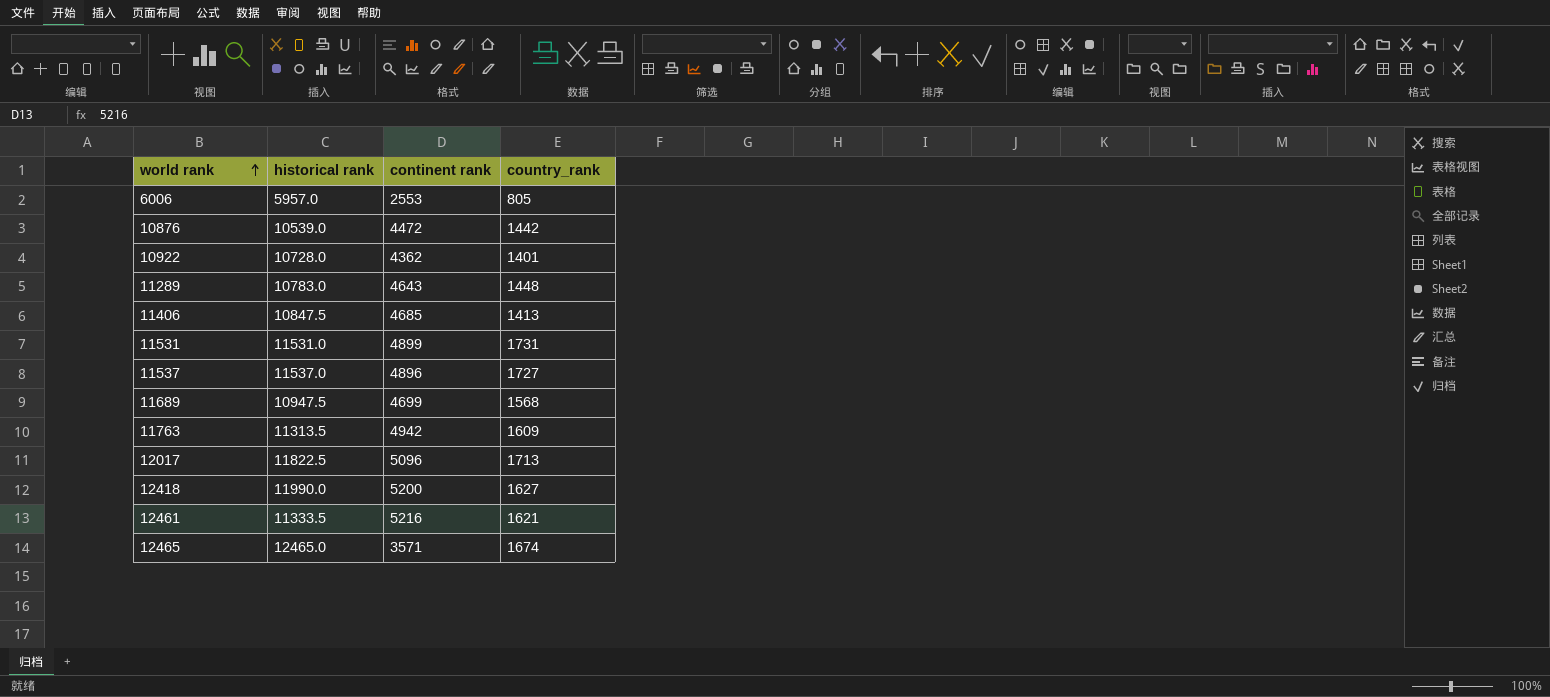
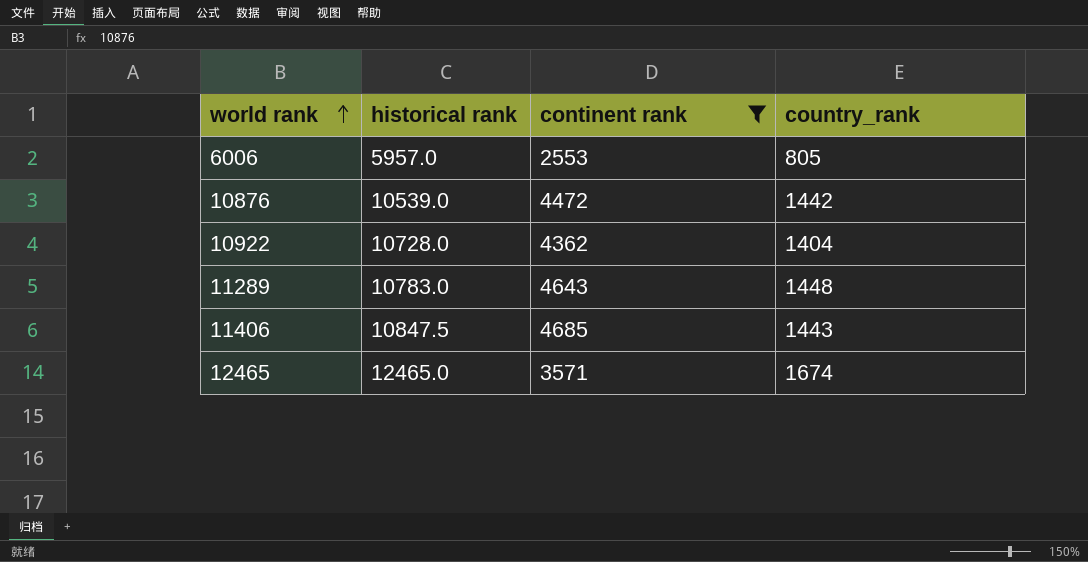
filter: none -> continent rank <= 4685
10922 | country_rank: 1401 -> 1404
11406 | country_rank: 1413 -> 1443

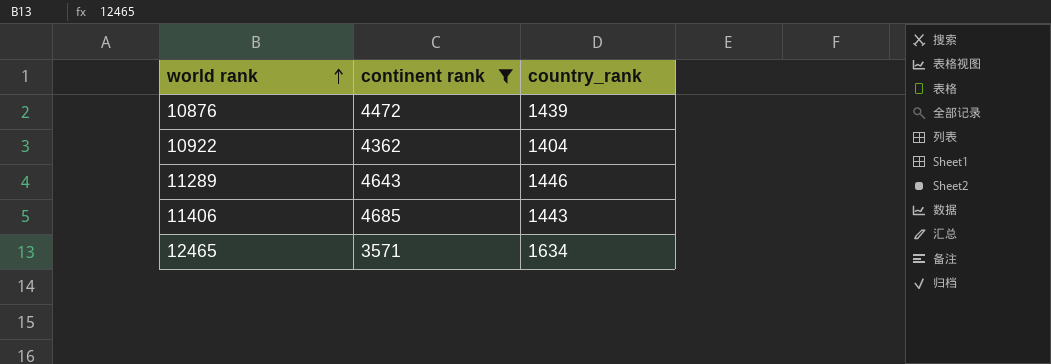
column historical rank | position: 2 -> none
row 6006: 5957.0 | 2553 | 805 -> none
10876 | country_rank: 1442 -> 1439
11289 | country_rank: 1448 -> 1446
12465 | country_rank: 1674 -> 1634

